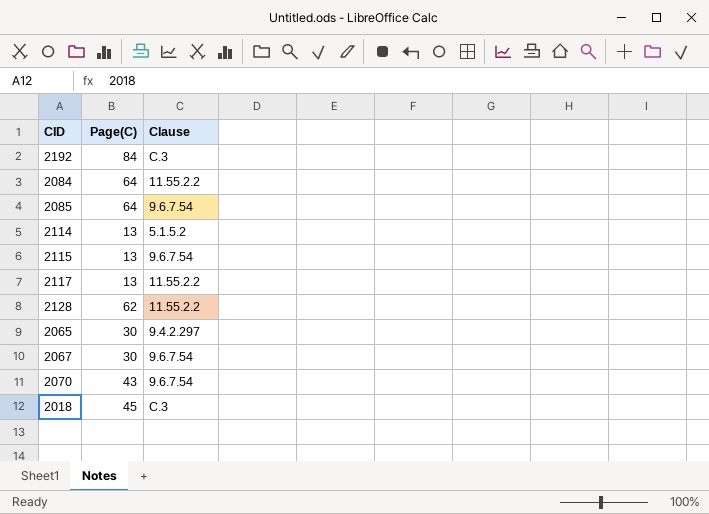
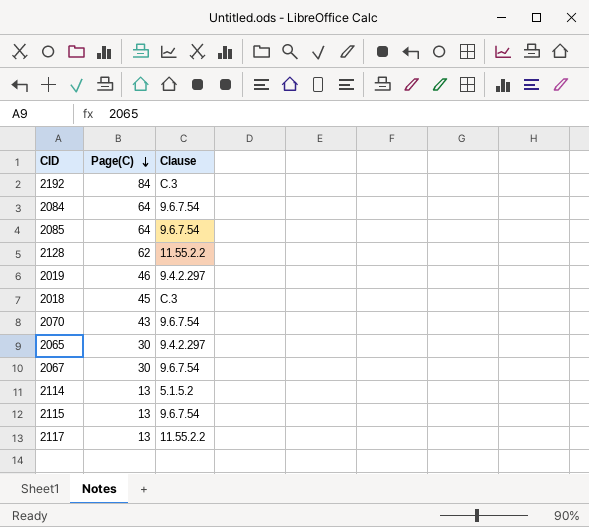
row order: none -> Page(C) descending
2084 | Clause: 11.55.2.2 -> 9.6.7.54
row 2019: none -> 46 | 9.4.2.297

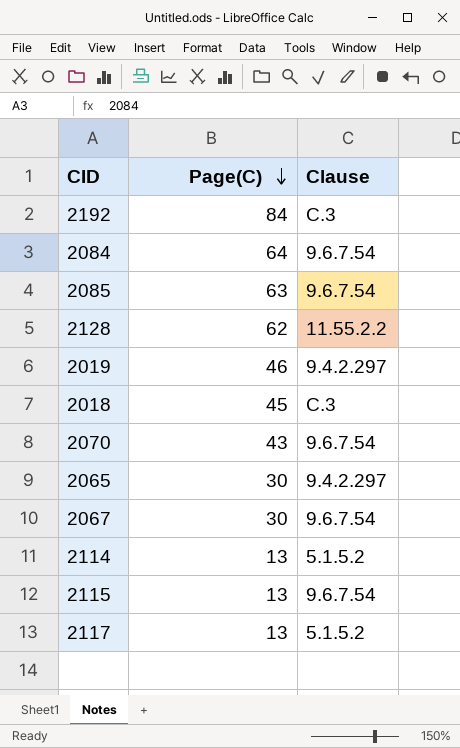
2085 | Page(C): 64 -> 63
2117 | Clause: 11.55.2.2 -> 5.1.5.2

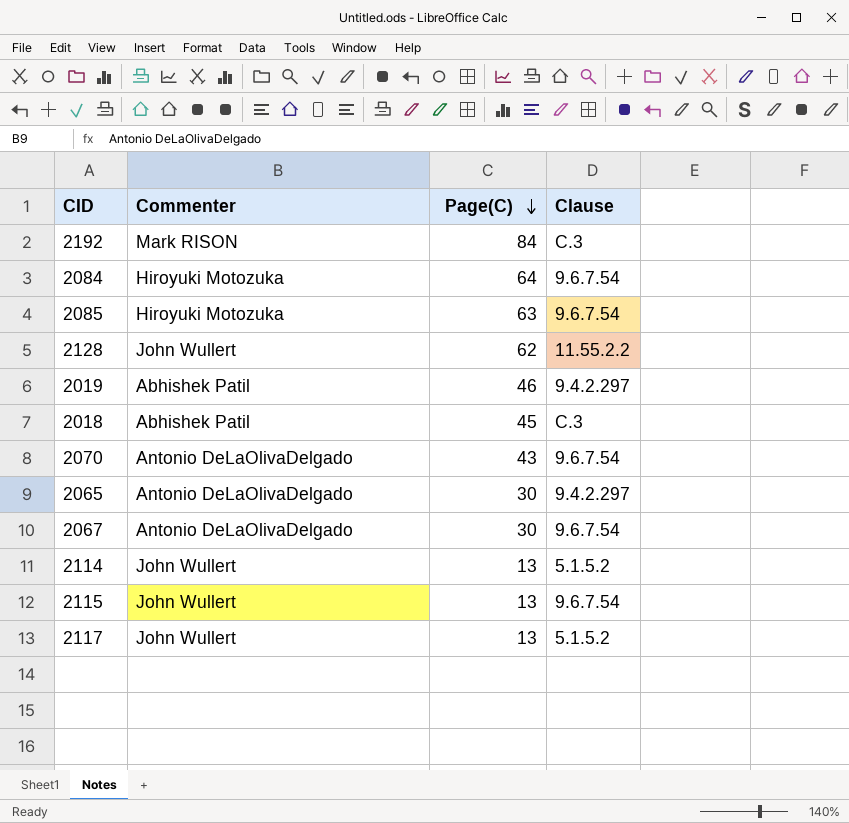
column Commenter | position: none -> 2

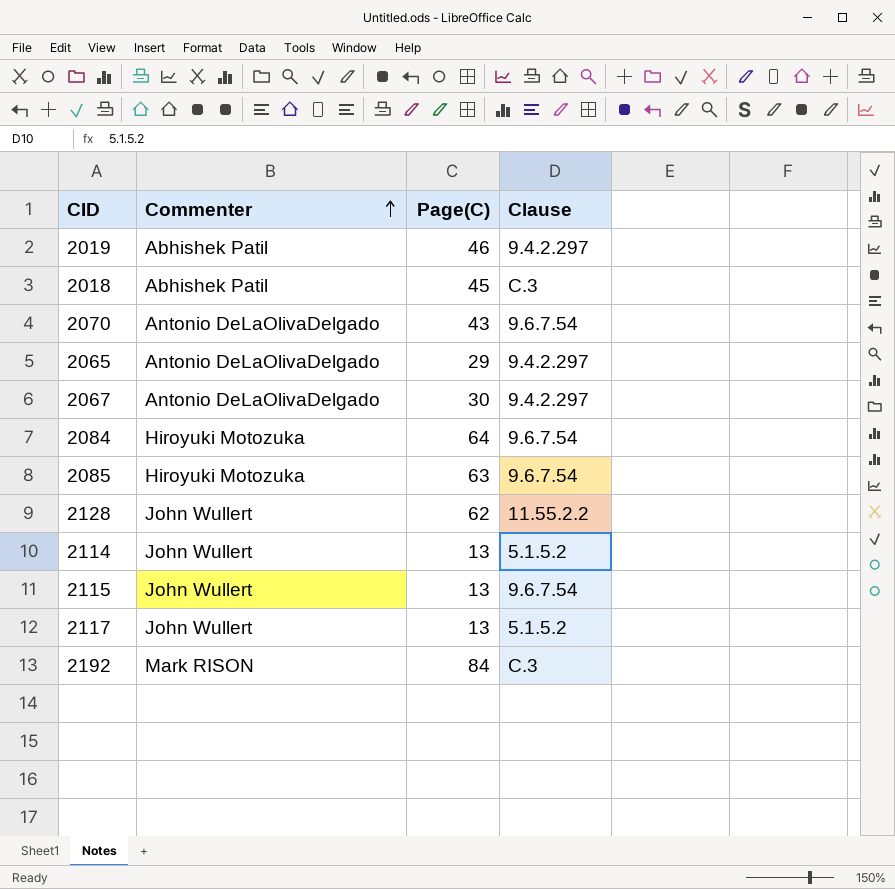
row order: Page(C) descending -> Commenter ascending
2065 | Page(C): 30 -> 29
2067 | Clause: 9.6.7.54 -> 9.4.2.297

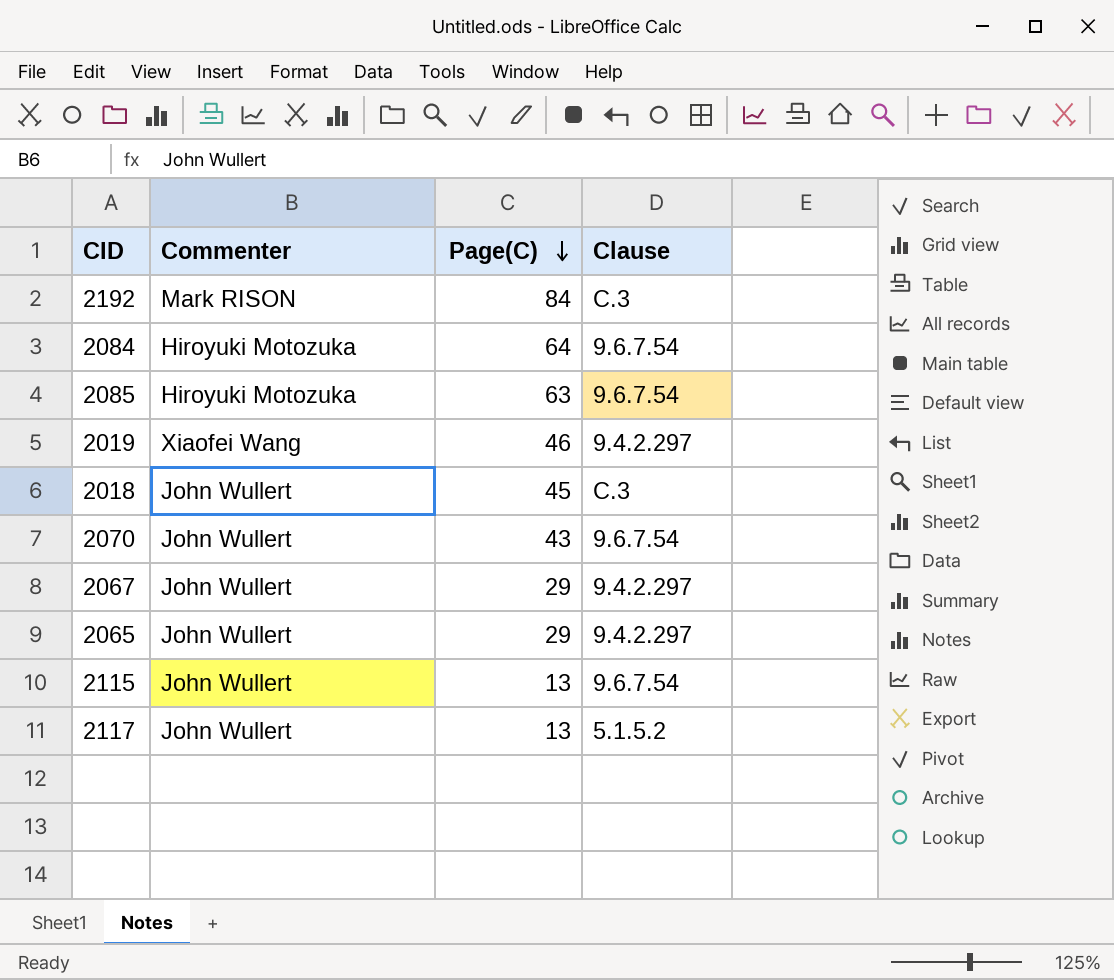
row order: Commenter ascending -> Page(C) descending
row 2128: John Wullert | 62 | 11.55.2.2 -> none
row 2114: John Wullert | 13 | 5.1.5.2 -> none
2019 | Commenter: Abhishek Patil -> Xiaofei Wang
2018 | Commenter: Abhishek Patil -> John Wullert
2070 | Commenter: Antonio DeLaOlivaDelgado -> John Wullert
2067 | Commenter: Antonio DeLaOlivaDelgado -> John Wullert
2067 | Page(C): 30 -> 29
2065 | Commenter: Antonio DeLaOlivaDelgado -> John Wullert

